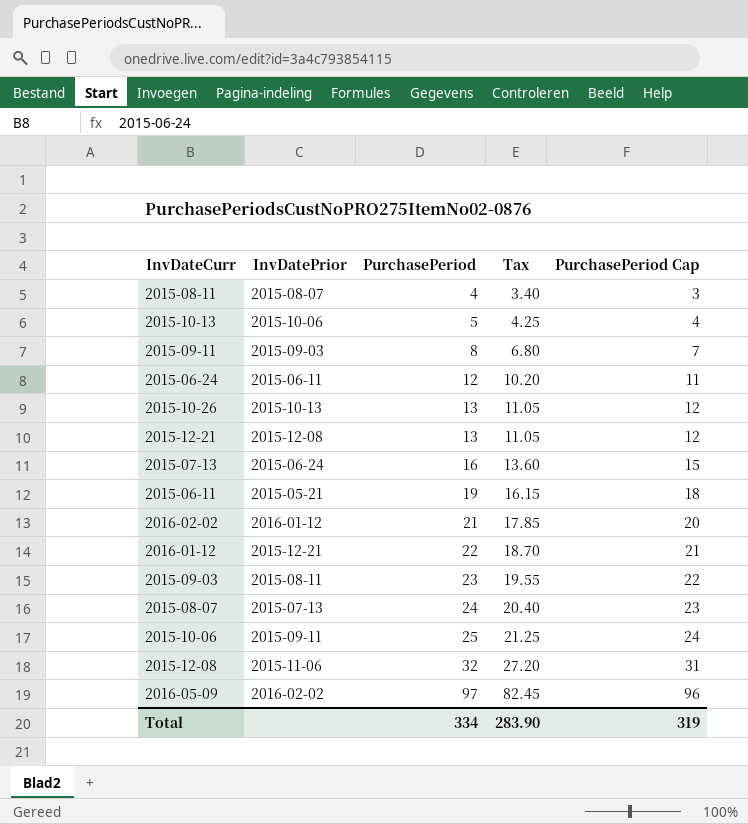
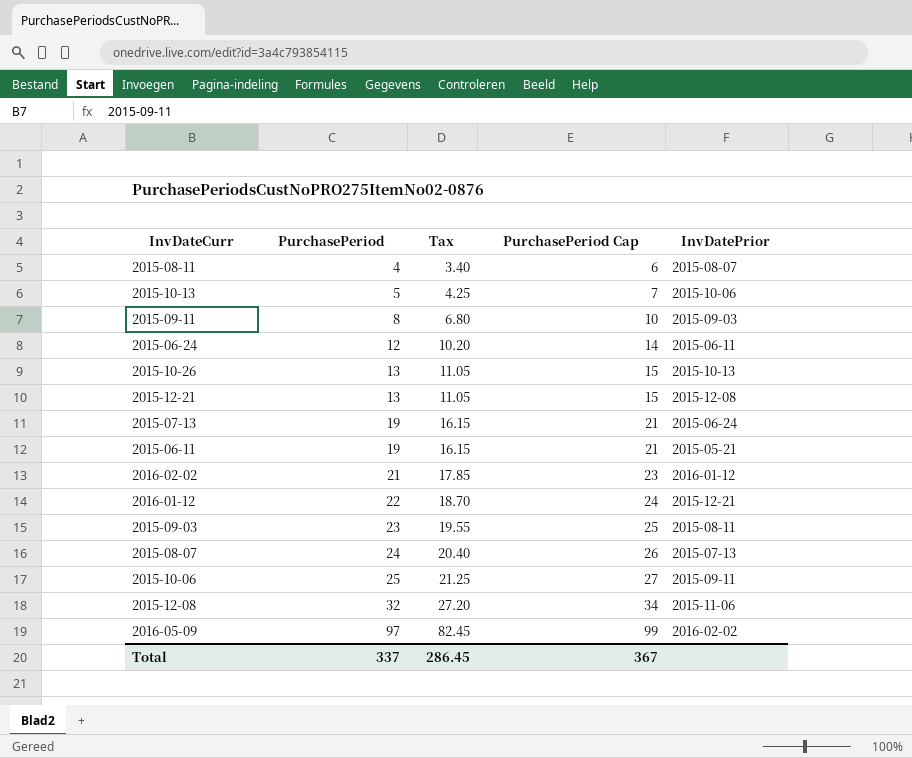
column PurchasePeriod Cap | formula: [PurchasePeriod] - 1 -> [PurchasePeriod] + 2
column InvDatePrior | position: 2 -> 5
2015-07-13 | PurchasePeriod: 16 -> 19
2015-07-13 | Tax: 13.60 -> 16.15
Total | PurchasePeriod: 334 -> 337
Total | Tax: 283.90 -> 286.45
Total | PurchasePeriod Cap: 319 -> 367

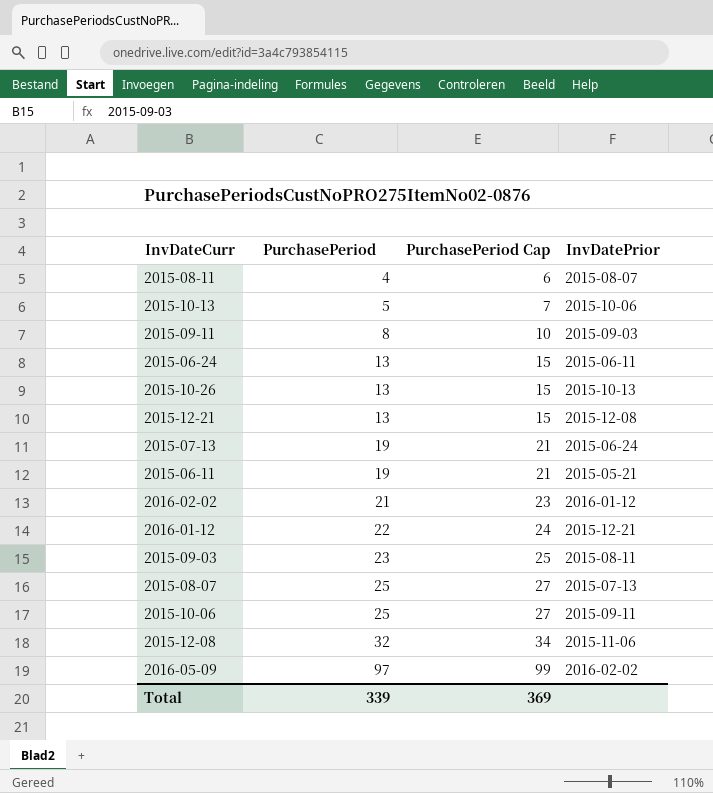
column Tax | formula: [PurchasePeriod] * 0.85 -> none
2015-06-24 | PurchasePeriod: 12 -> 13
2015-06-24 | PurchasePeriod Cap: 14 -> 15
2015-08-07 | PurchasePeriod: 24 -> 25
2015-08-07 | PurchasePeriod Cap: 26 -> 27
Total | PurchasePeriod: 337 -> 339
Total | PurchasePeriod Cap: 367 -> 369

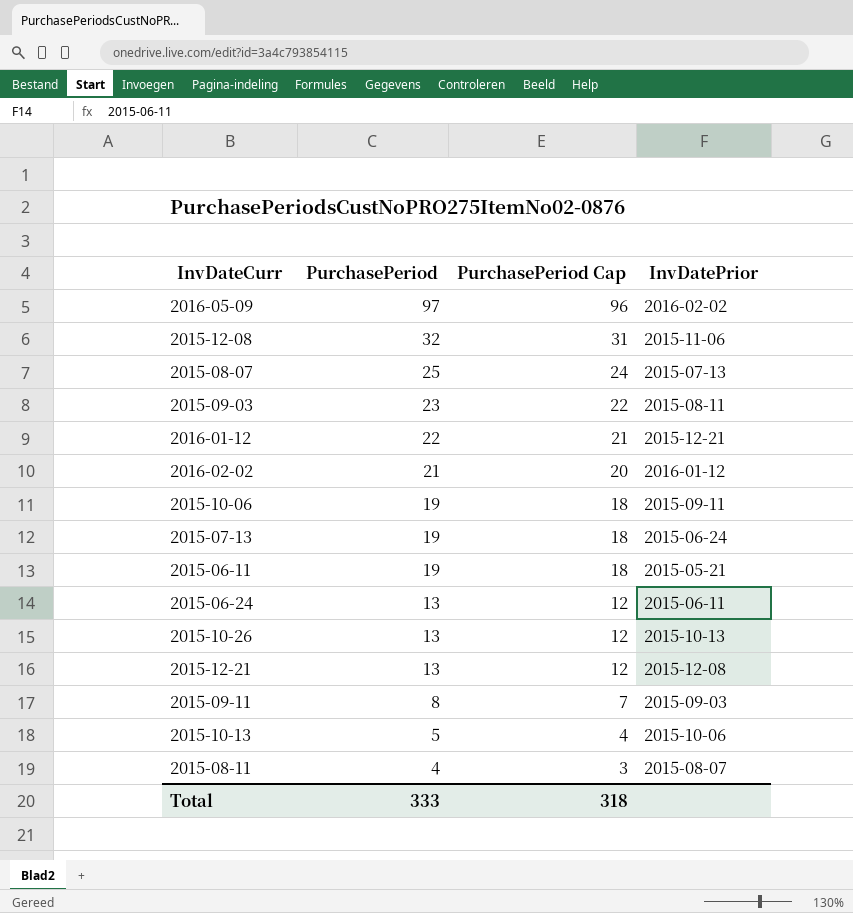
row order: PurchasePeriod ascending -> PurchasePeriod descending
column PurchasePeriod Cap | formula: [PurchasePeriod] + 2 -> [PurchasePeriod] - 1
2015-10-06 | PurchasePeriod: 25 -> 19
Total | PurchasePeriod: 339 -> 333
Total | PurchasePeriod Cap: 369 -> 318

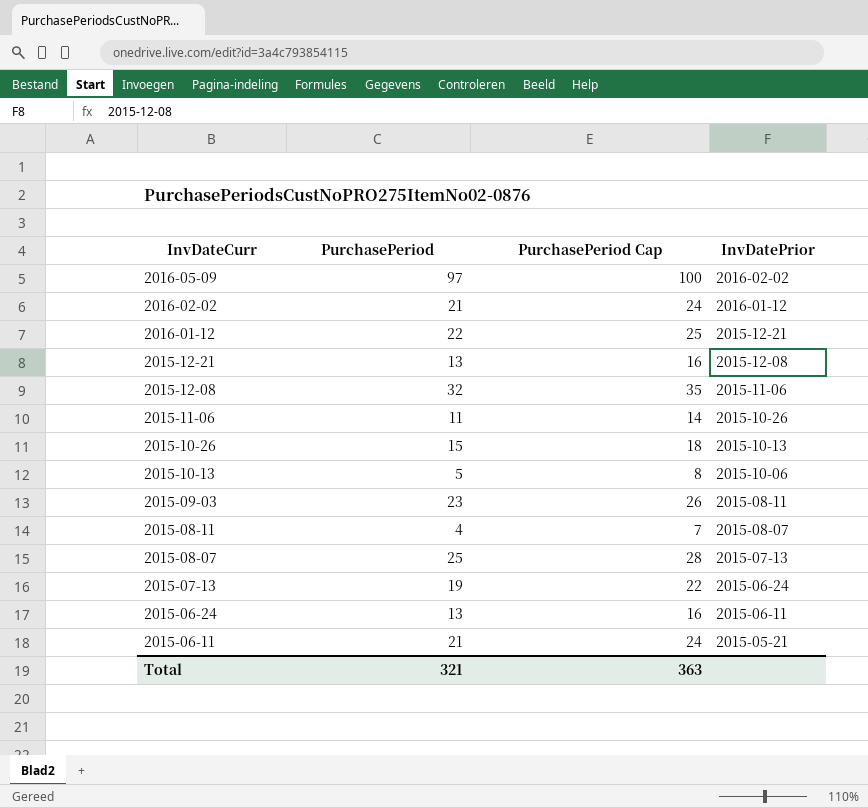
row order: PurchasePeriod descending -> InvDateCurr descending
column PurchasePeriod Cap | formula: [PurchasePeriod] - 1 -> [PurchasePeriod] + 3
row 2015-10-06: 19 | 18 | 2015-09-11 -> none
row 2015-09-11: 8 | 7 | 2015-09-03 -> none
row 2015-11-06: none -> 11 | 14 | 2015-10-26
2015-10-26 | PurchasePeriod: 13 -> 15
2015-06-11 | PurchasePeriod: 19 -> 21
Total | PurchasePeriod: 333 -> 321
Total | PurchasePeriod Cap: 318 -> 363

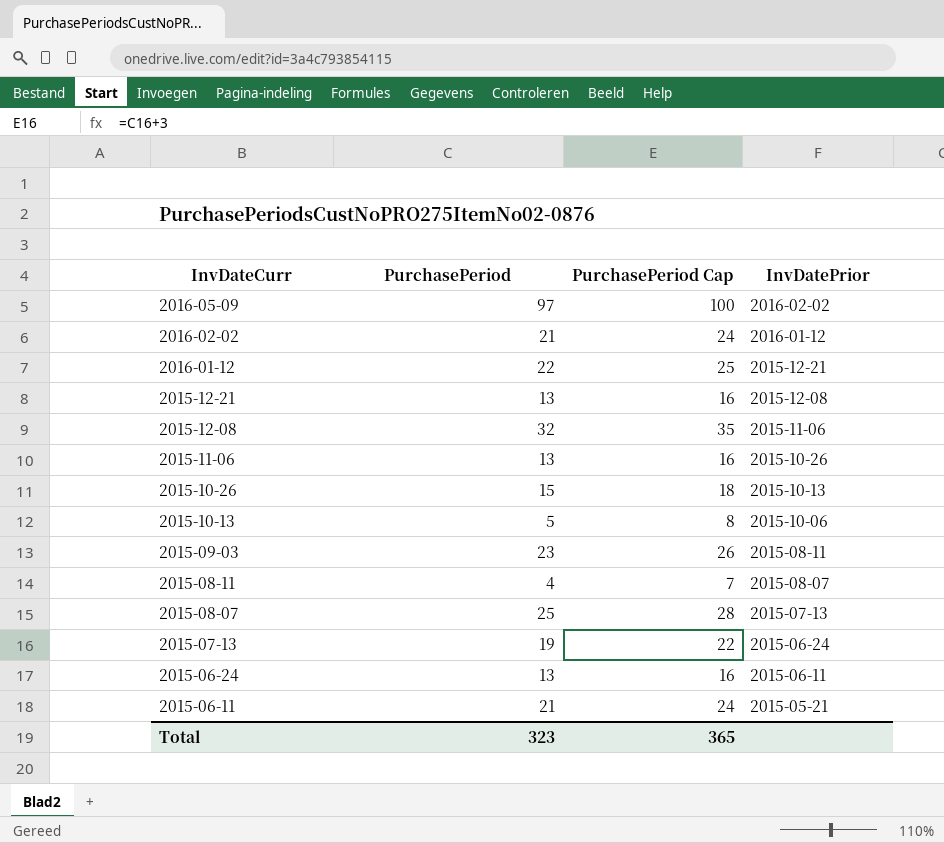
2015-11-06 | PurchasePeriod: 11 -> 13
2015-11-06 | PurchasePeriod Cap: 14 -> 16
Total | PurchasePeriod: 321 -> 323
Total | PurchasePeriod Cap: 363 -> 365

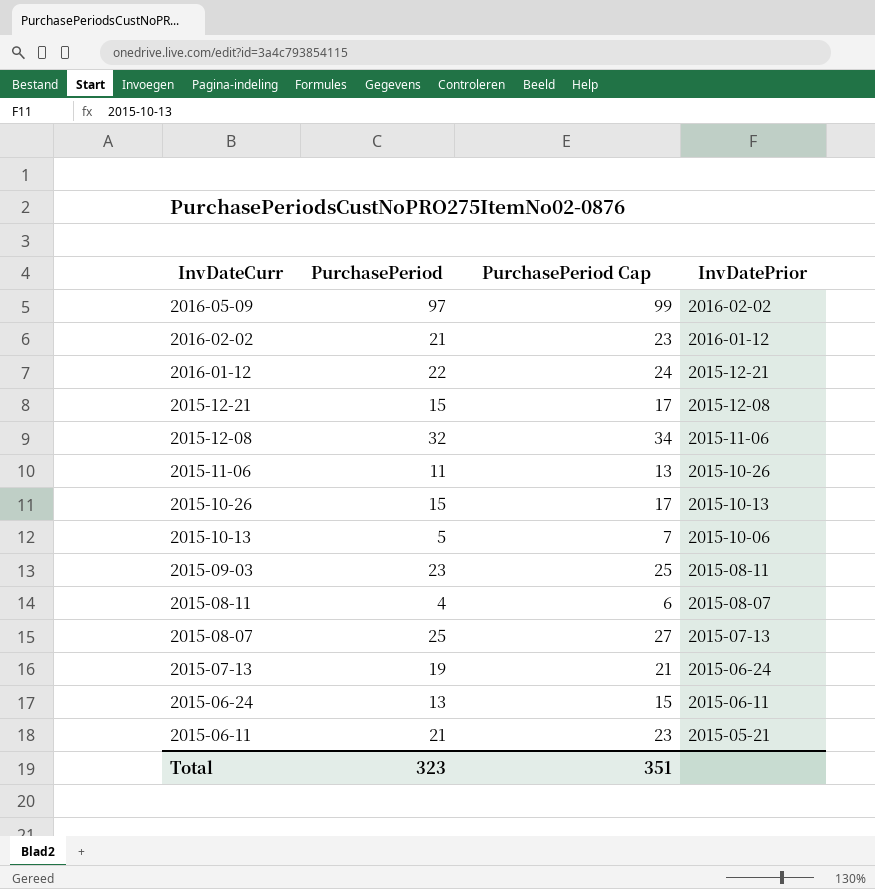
column PurchasePeriod Cap | formula: [PurchasePeriod] + 3 -> [PurchasePeriod] + 2
2015-12-21 | PurchasePeriod: 13 -> 15
2015-11-06 | PurchasePeriod: 13 -> 11
Total | PurchasePeriod Cap: 365 -> 351

